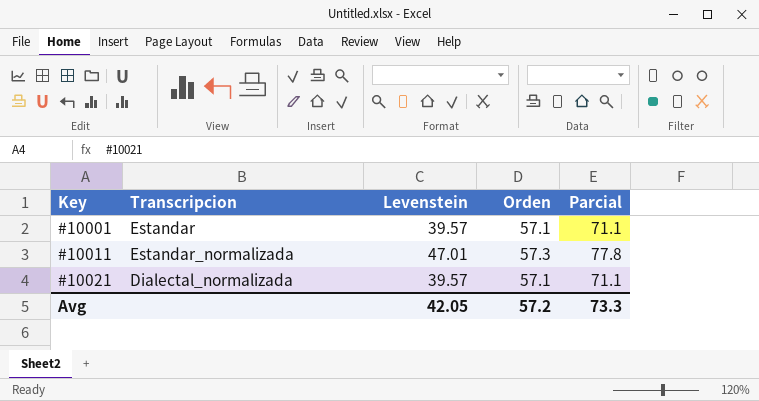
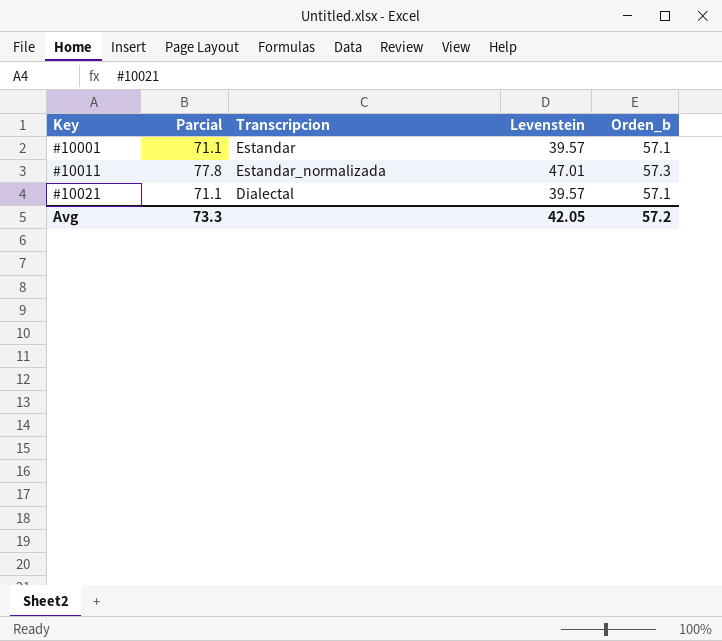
column Parcial | position: 5 -> 2
column name: Orden -> Orden_b
#10021 | Transcripcion: Dialectal_normalizada -> Dialectal

